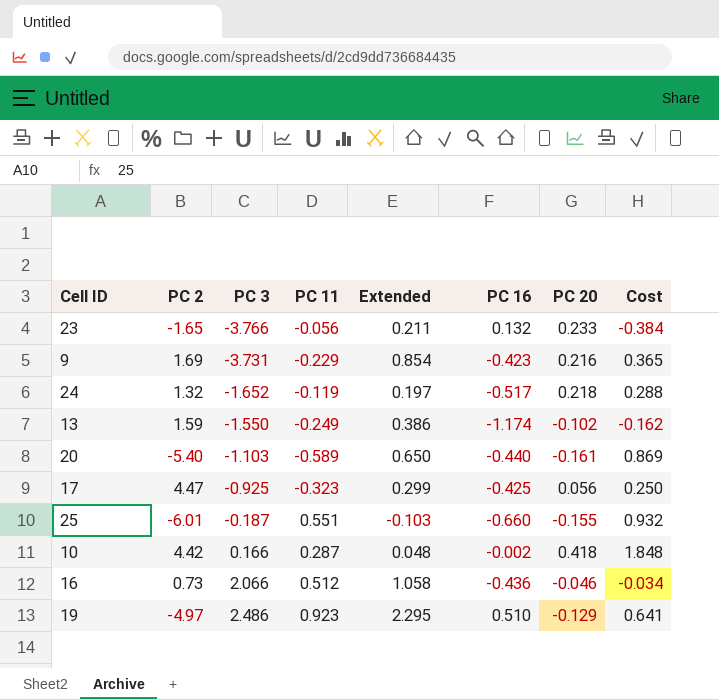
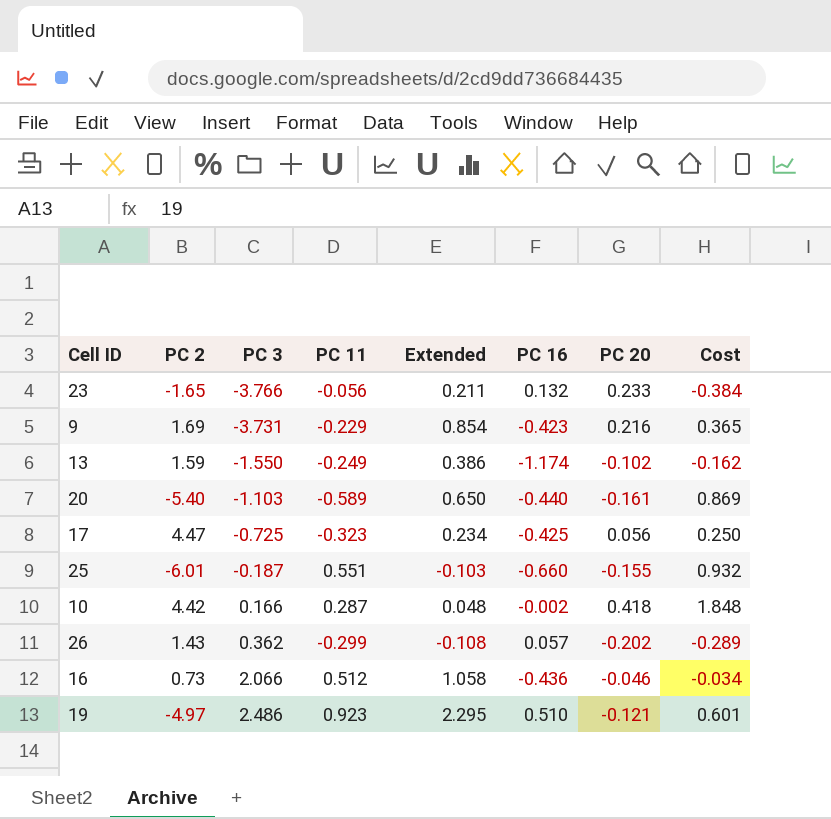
row 24: 1.32 | -1.652 | -0.119 | 0.197 | -0.517 | 0.218 | 0.288 -> none
17 | PC 3: -0.925 -> -0.725
17 | Extended: 0.299 -> 0.234
row 26: none -> 1.43 | 0.362 | -0.299 | -0.108 | 0.057 | -0.202 | -0.289
19 | PC 20: -0.129 -> -0.121
19 | Cost: 0.641 -> 0.601

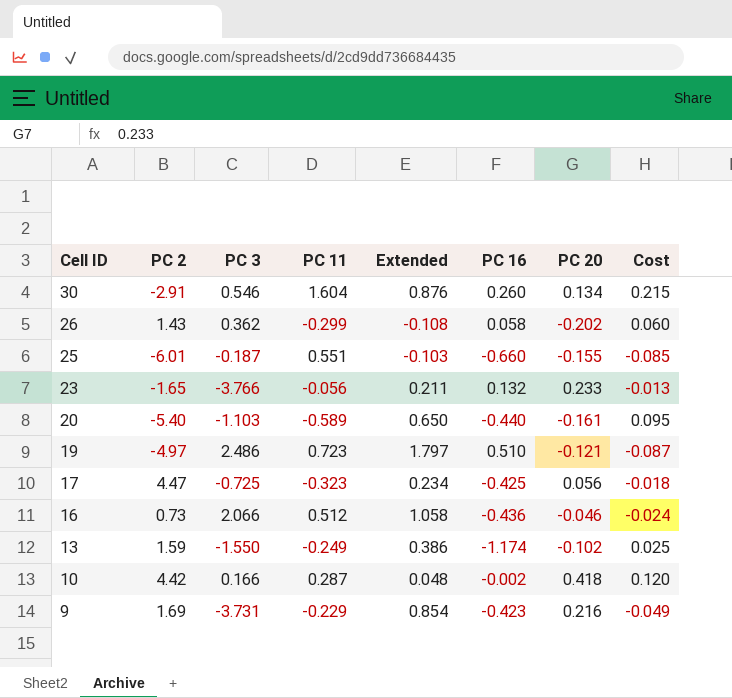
row order: PC 3 ascending -> Cell ID descending
column Cost | formula: [PC 2] * [PC 20] -> [PC 11] * [PC 20]
row 30: none -> -2.91 | 0.546 | 1.604 | 0.876 | 0.260 | 0.134 | 0.215
26 | PC 16: 0.057 -> 0.058
19 | PC 11: 0.923 -> 0.723
19 | Extended: 2.295 -> 1.797

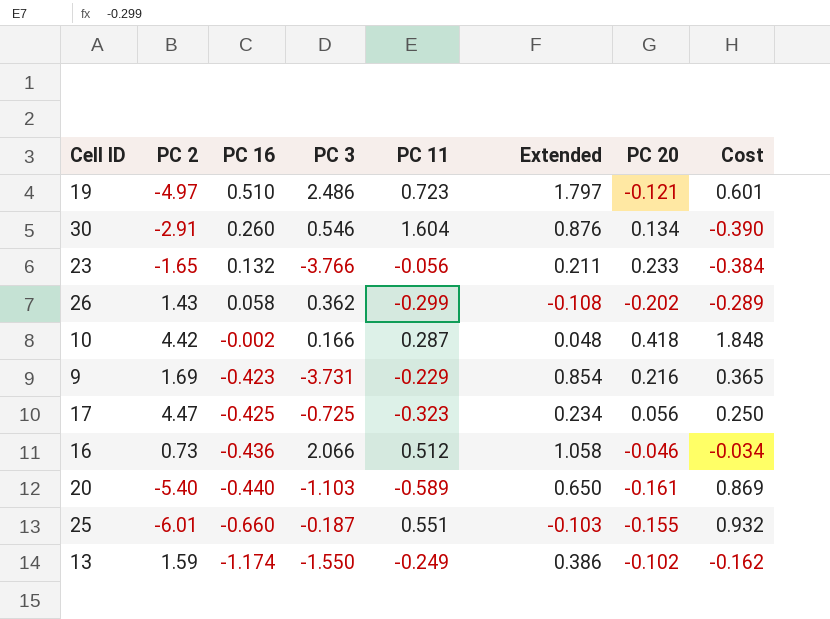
row order: Cell ID descending -> PC 16 descending
column PC 16 | position: 6 -> 3
column Cost | formula: [PC 11] * [PC 20] -> [PC 2] * [PC 20]

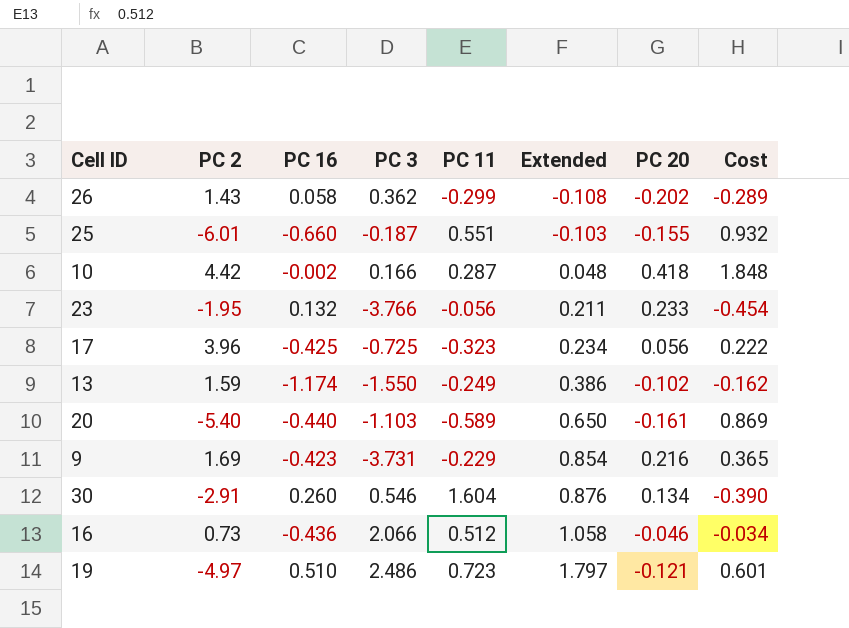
row order: PC 16 descending -> Extended ascending
23 | PC 2: -1.65 -> -1.95
23 | Cost: -0.384 -> -0.454
17 | PC 2: 4.47 -> 3.96
17 | Cost: 0.250 -> 0.222

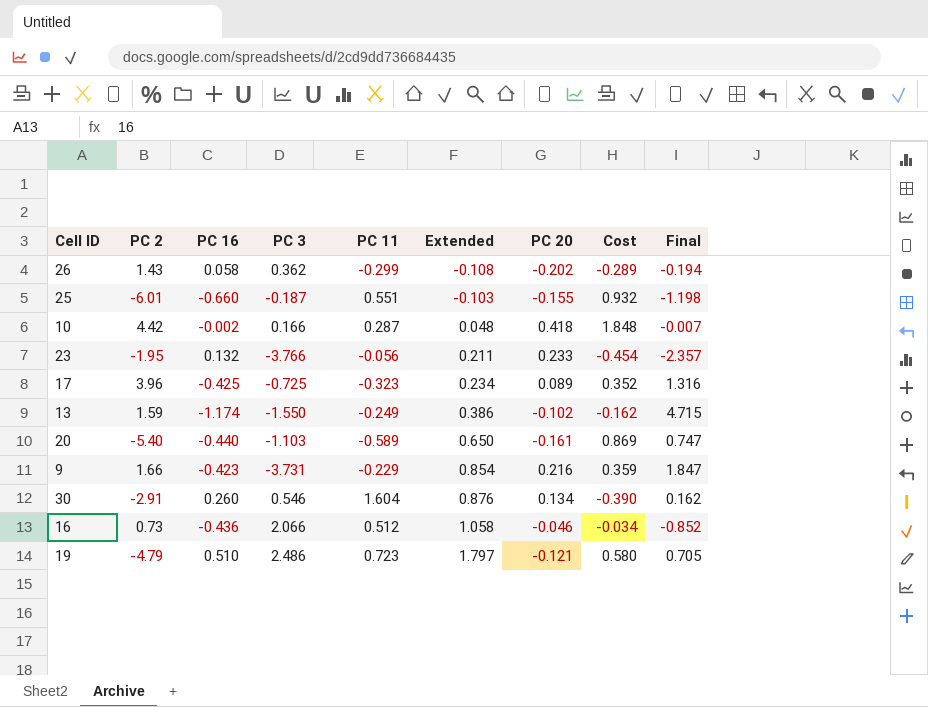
column Final | formula: none -> [PC 16] / [PC 11]
17 | PC 20: 0.056 -> 0.089
17 | Cost: 0.222 -> 0.352
9 | PC 2: 1.69 -> 1.66
9 | Cost: 0.365 -> 0.359
19 | PC 2: -4.97 -> -4.79
19 | Cost: 0.601 -> 0.580

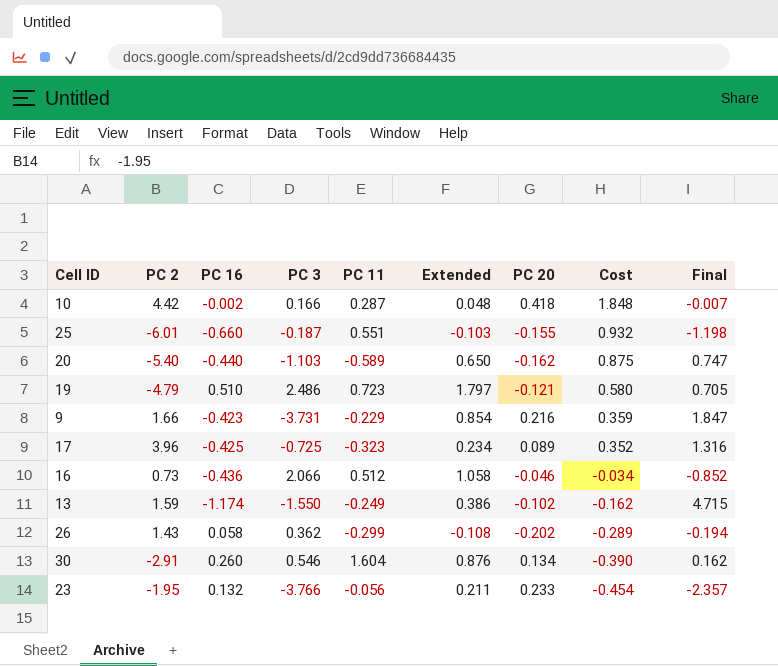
row order: Extended ascending -> Cost descending
20 | PC 20: -0.161 -> -0.162
20 | Cost: 0.869 -> 0.875

